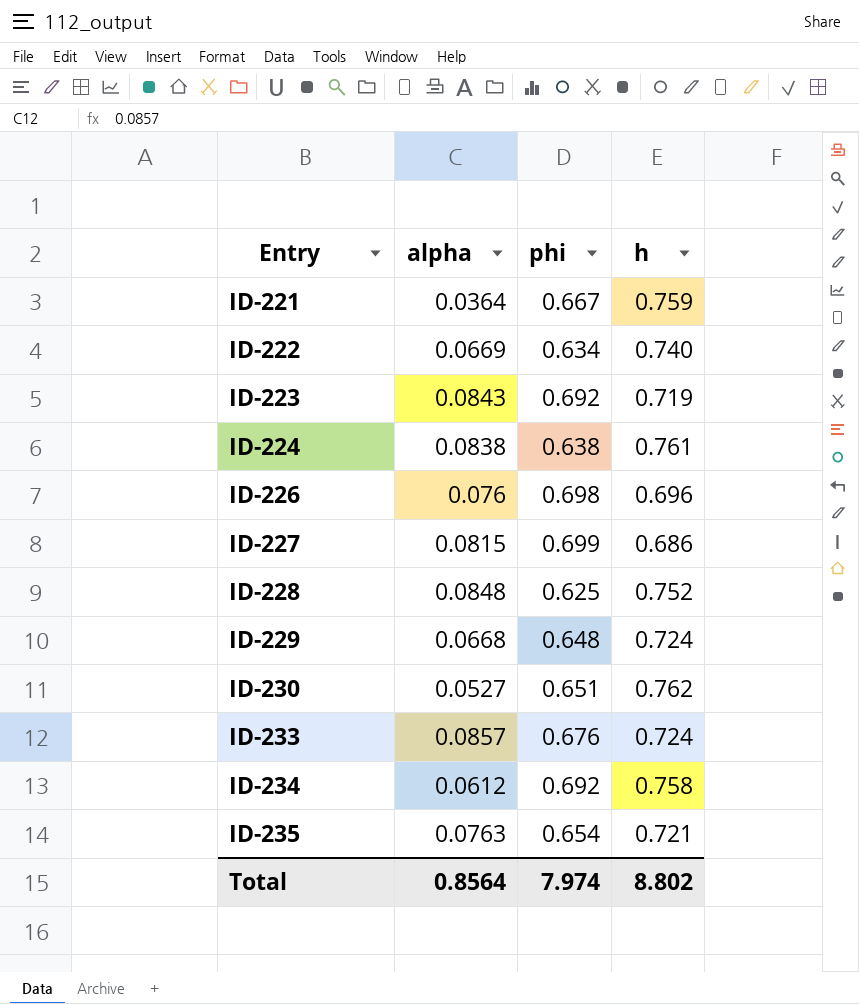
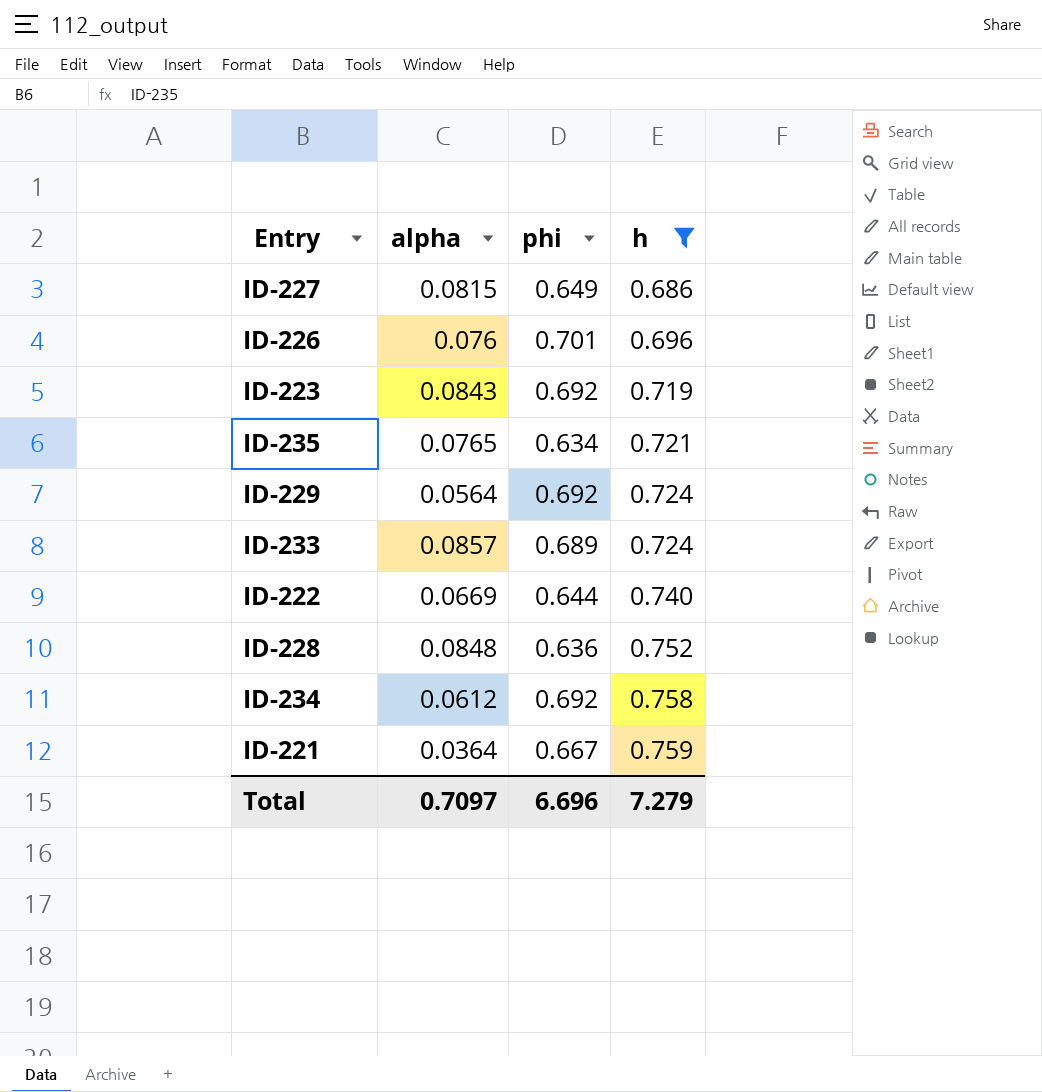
filter: none -> h <= 0.759
row order: Entry ascending -> h ascending
ID-227 | phi: 0.699 -> 0.649
ID-226 | phi: 0.698 -> 0.701
ID-235 | alpha: 0.0763 -> 0.0765
ID-235 | phi: 0.654 -> 0.634
ID-229 | alpha: 0.0668 -> 0.0564
ID-229 | phi: 0.648 -> 0.692
ID-233 | phi: 0.676 -> 0.689
ID-222 | phi: 0.634 -> 0.644
ID-228 | phi: 0.625 -> 0.636
Total | alpha: 0.8564 -> 0.7097
Total | phi: 7.974 -> 6.696
Total | h: 8.802 -> 7.279

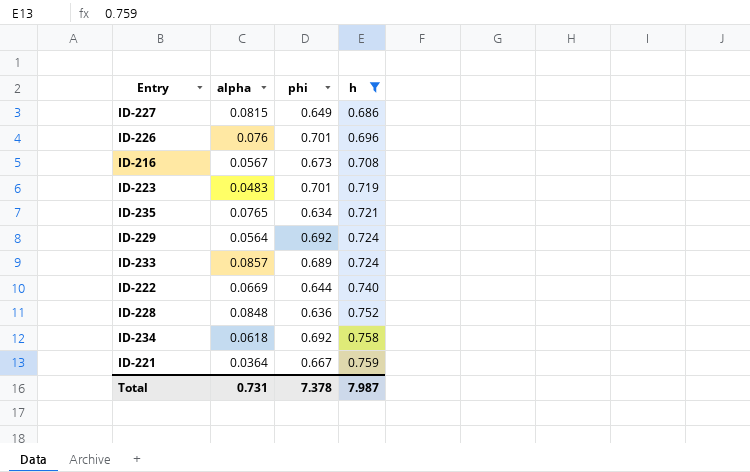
row ID-216: none -> 0.0567 | 0.673 | 0.708
ID-223 | alpha: 0.0843 -> 0.0483
ID-223 | phi: 0.692 -> 0.701
ID-234 | alpha: 0.0612 -> 0.0618
Total | alpha: 0.7097 -> 0.731
Total | phi: 6.696 -> 7.378
Total | h: 7.279 -> 7.987

